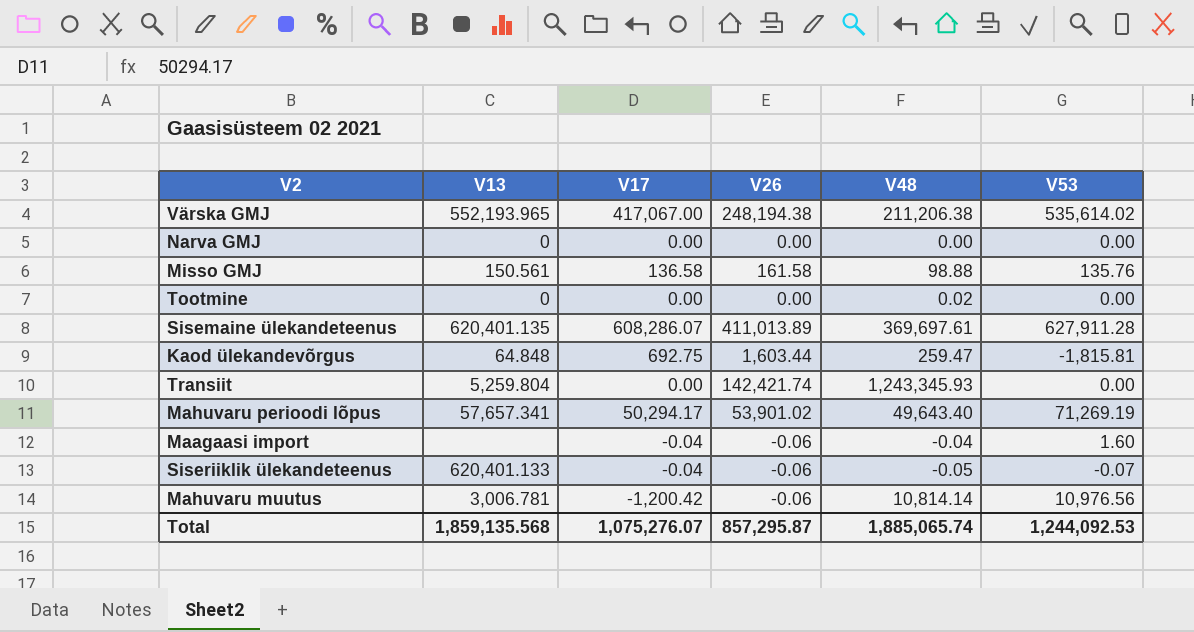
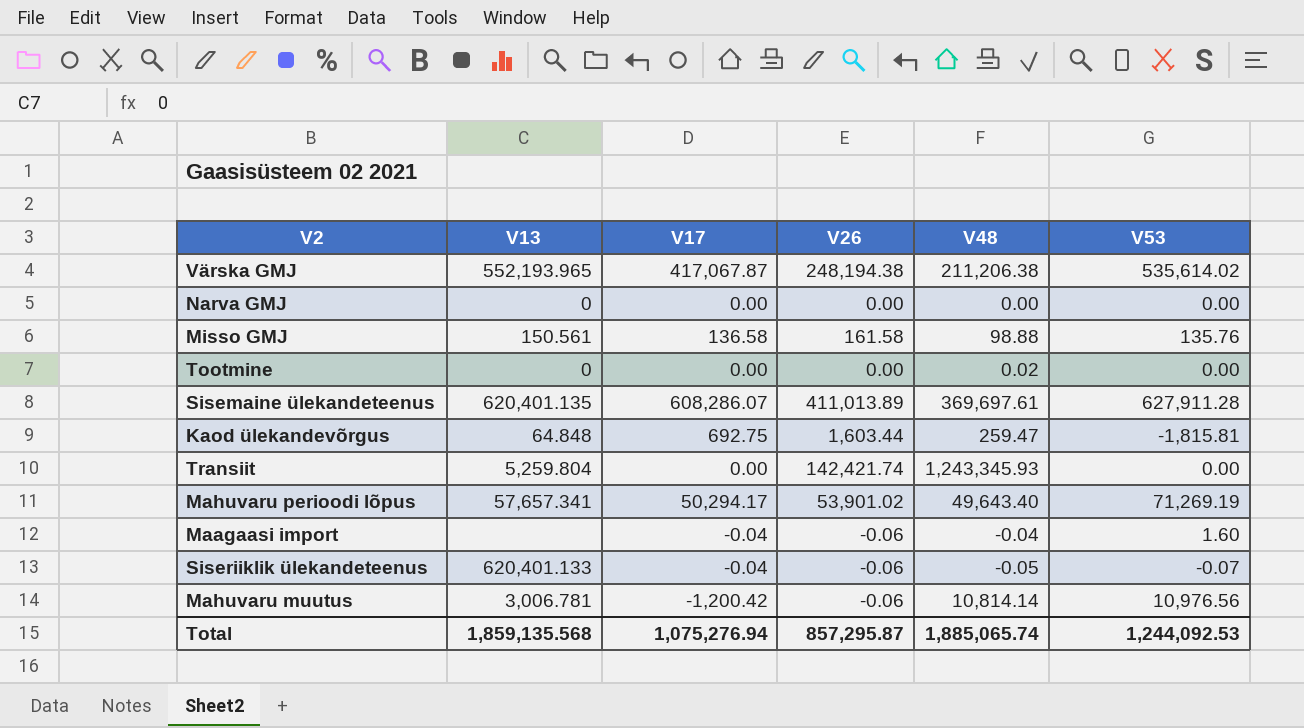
Värska GMJ | V17: 417,067.00 -> 417,067.87
Total | V17: 1,075,276.07 -> 1,075,276.94

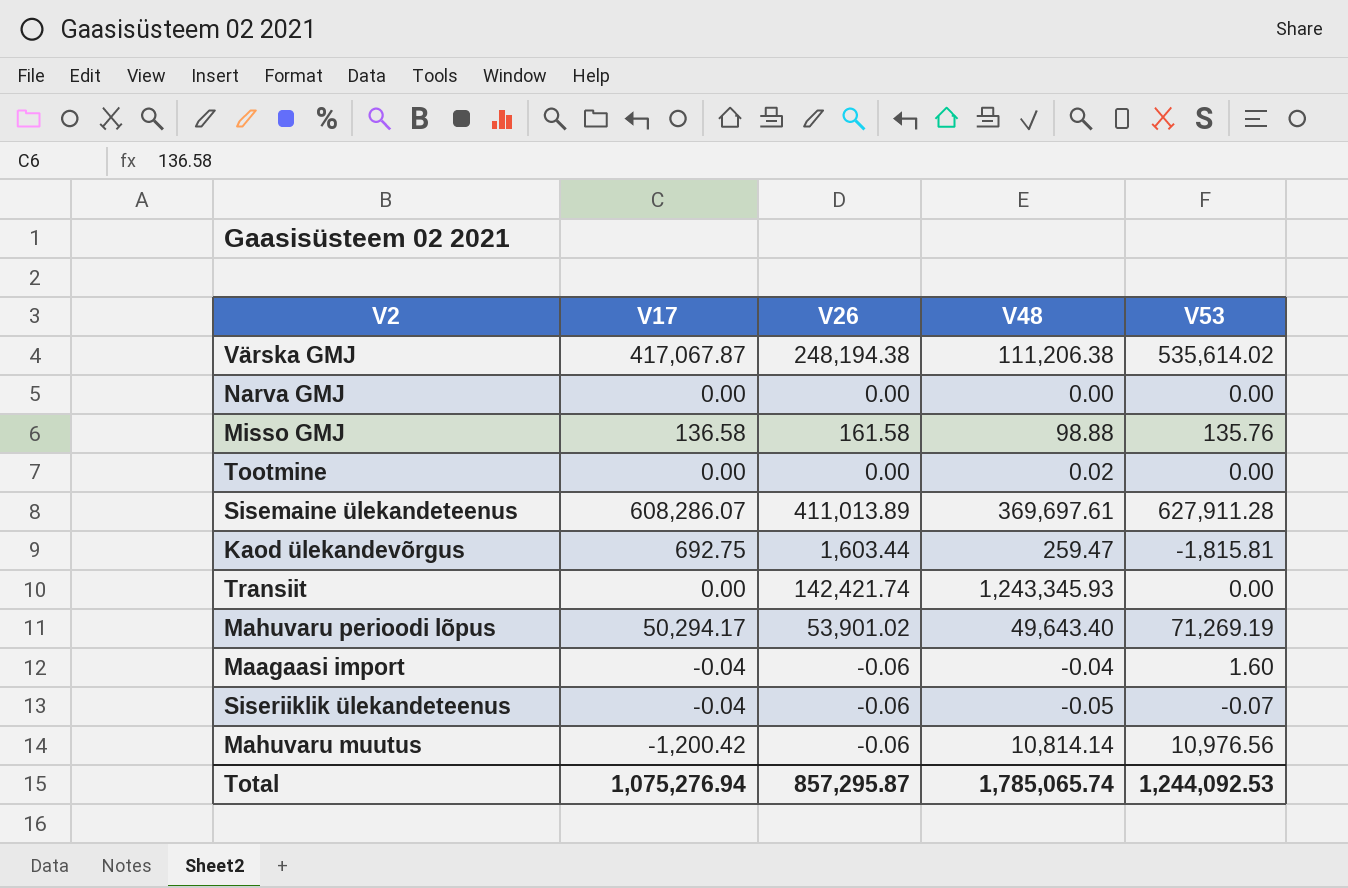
column V13 | position: 2 -> none
Värska GMJ | V48: 211,206.38 -> 111,206.38
Total | V48: 1,885,065.74 -> 1,785,065.74

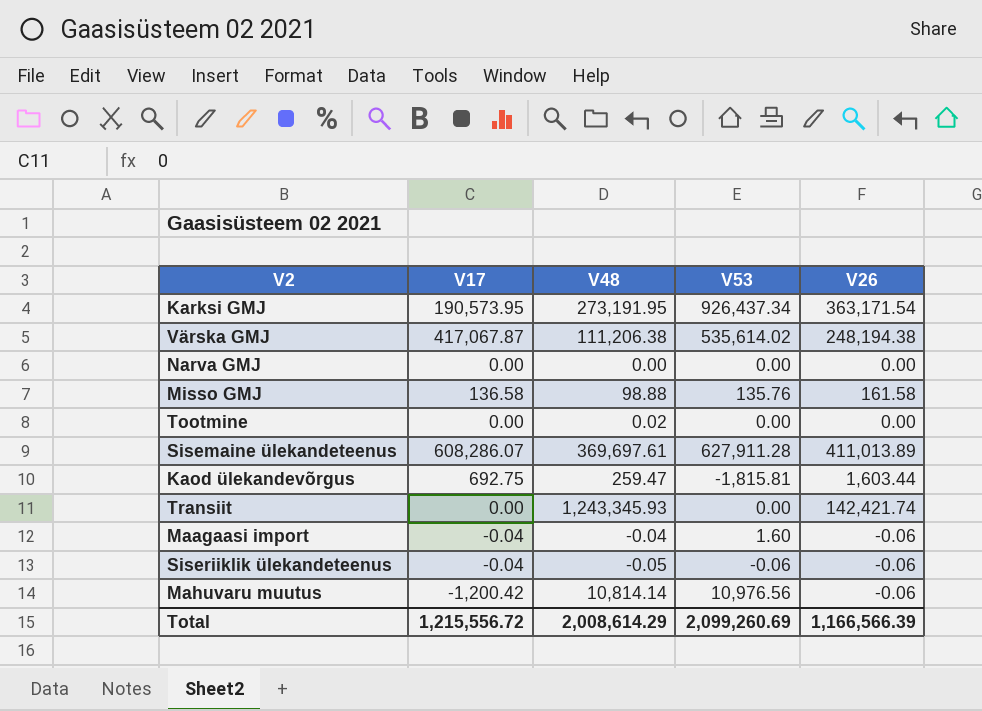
column V26 | position: 3 -> 5
row Mahuvaru perioodi lõpus: 50,294.17 | 53,901.02 | 49,643.40 | 71,269.19 -> none
row Karksi GMJ: none -> 190,573.95 | 273,191.95 | 926,437.34 | 363,171.54
Siseriiklik ülekandeteenus | V53: -0.07 -> -0.06
Total | V17: 1,075,276.94 -> 1,215,556.72
Total | V48: 1,785,065.74 -> 2,008,614.29
Total | V53: 1,244,092.53 -> 2,099,260.69
Total | V26: 857,295.87 -> 1,166,566.39

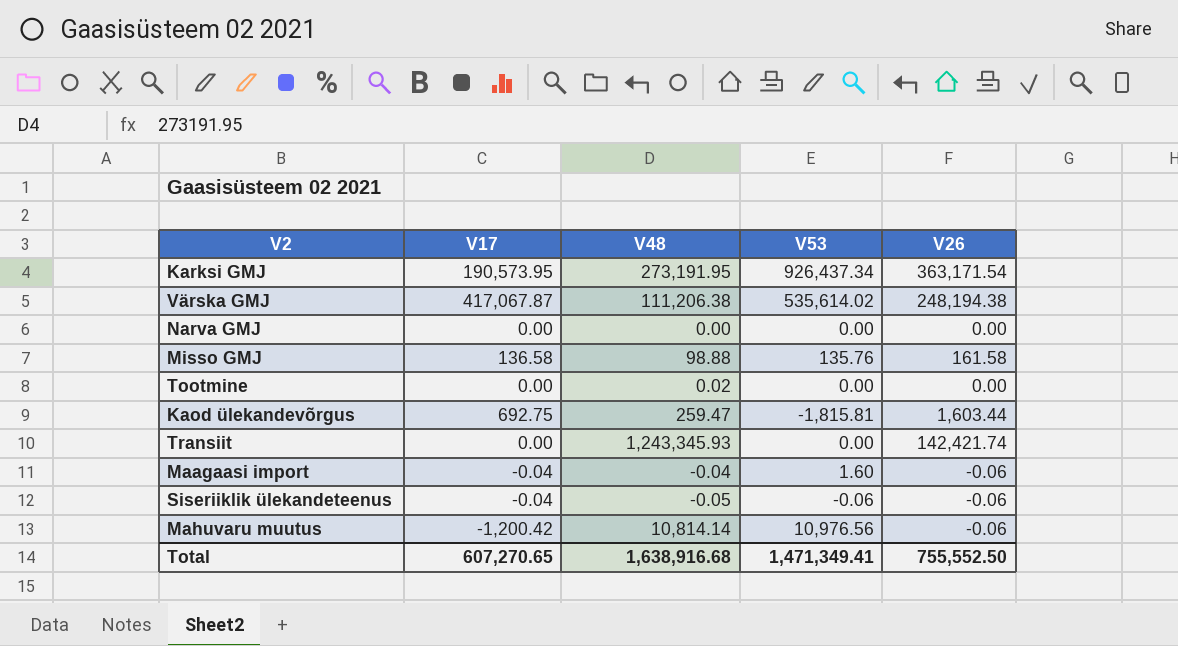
row Sisemaine ülekandeteenus: 608,286.07 | 369,697.61 | 627,911.28 | 411,013.89 -> none
Total | V17: 1,215,556.72 -> 607,270.65
Total | V48: 2,008,614.29 -> 1,638,916.68
Total | V53: 2,099,260.69 -> 1,471,349.41
Total | V26: 1,166,566.39 -> 755,552.50

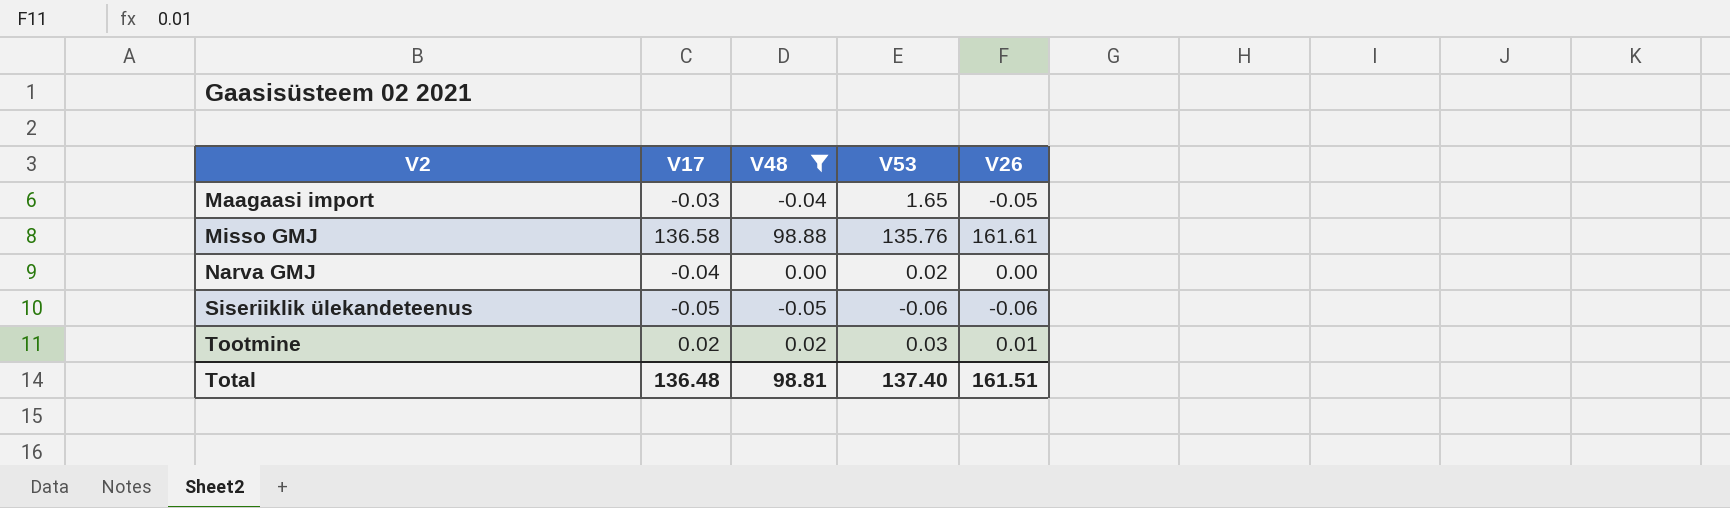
filter: none -> V48 <= 98.88
row order: none -> V2 ascending
Maagaasi import | V17: -0.04 -> -0.03
Maagaasi import | V53: 1.60 -> 1.65
Maagaasi import | V26: -0.06 -> -0.05
Misso GMJ | V26: 161.58 -> 161.61
Narva GMJ | V17: 0.00 -> -0.04
Narva GMJ | V53: 0.00 -> 0.02
Siseriiklik ülekandeteenus | V17: -0.04 -> -0.05
Tootmine | V17: 0.00 -> 0.02
Tootmine | V53: 0.00 -> 0.03
Tootmine | V26: 0.00 -> 0.01
Total | V17: 607,270.65 -> 136.48
Total | V48: 1,638,916.68 -> 98.81
Total | V53: 1,471,349.41 -> 137.40
Total | V26: 755,552.50 -> 161.51

